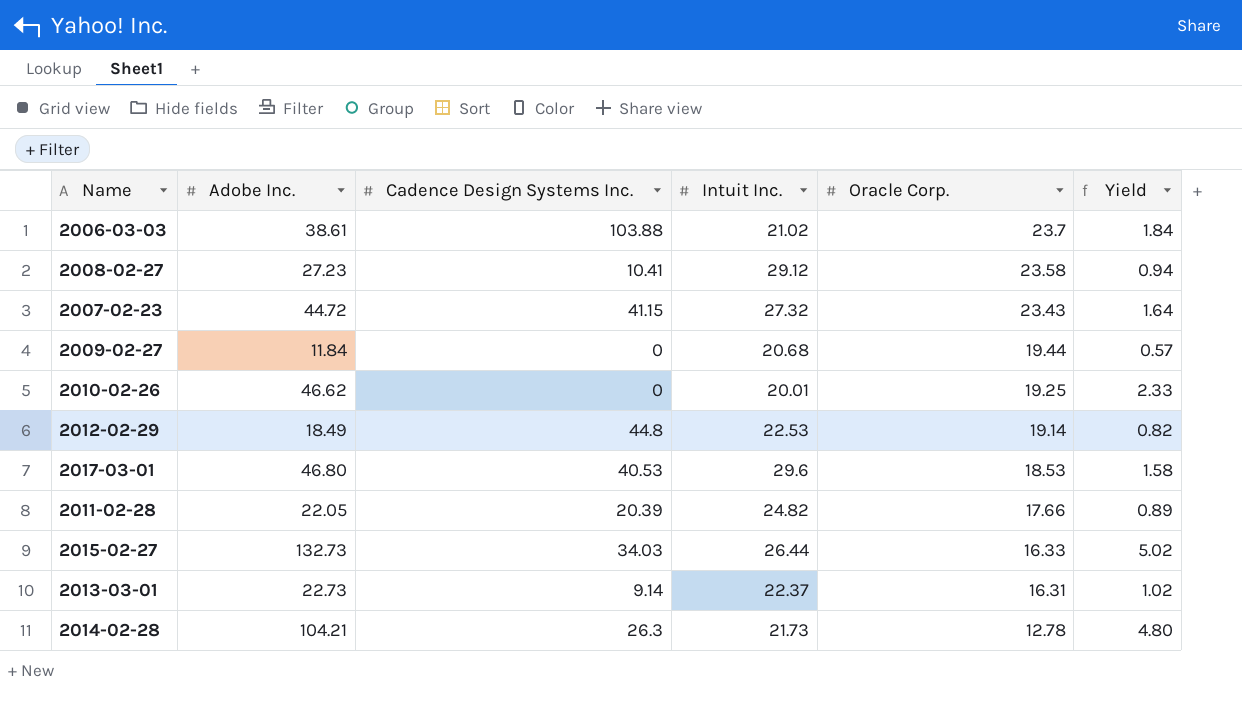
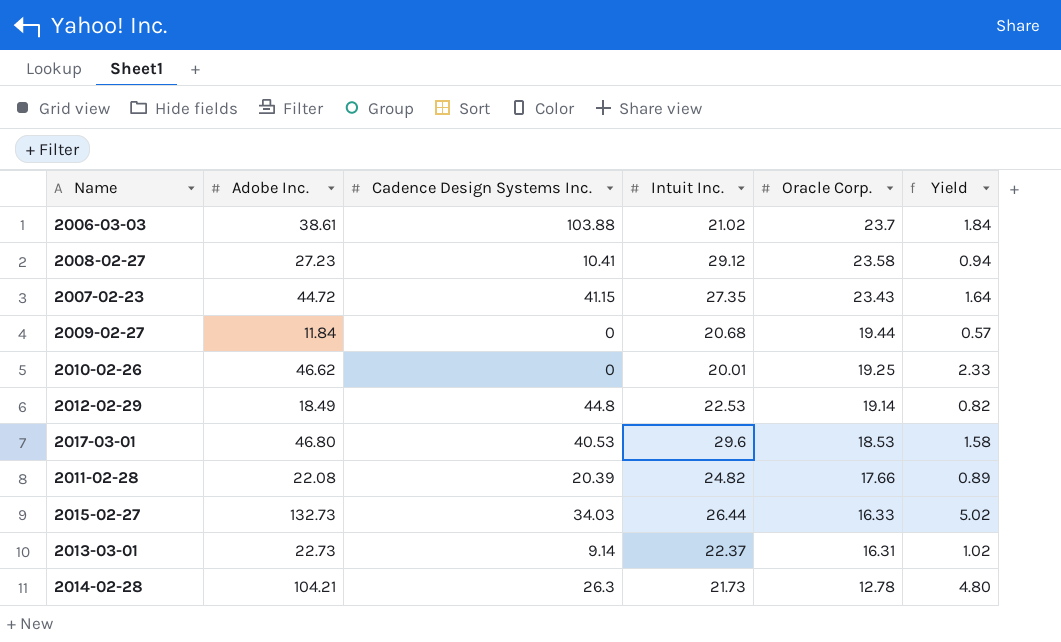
2007-02-23 | Intuit Inc.: 27.32 -> 27.35
2011-02-28 | Adobe Inc.: 22.05 -> 22.08

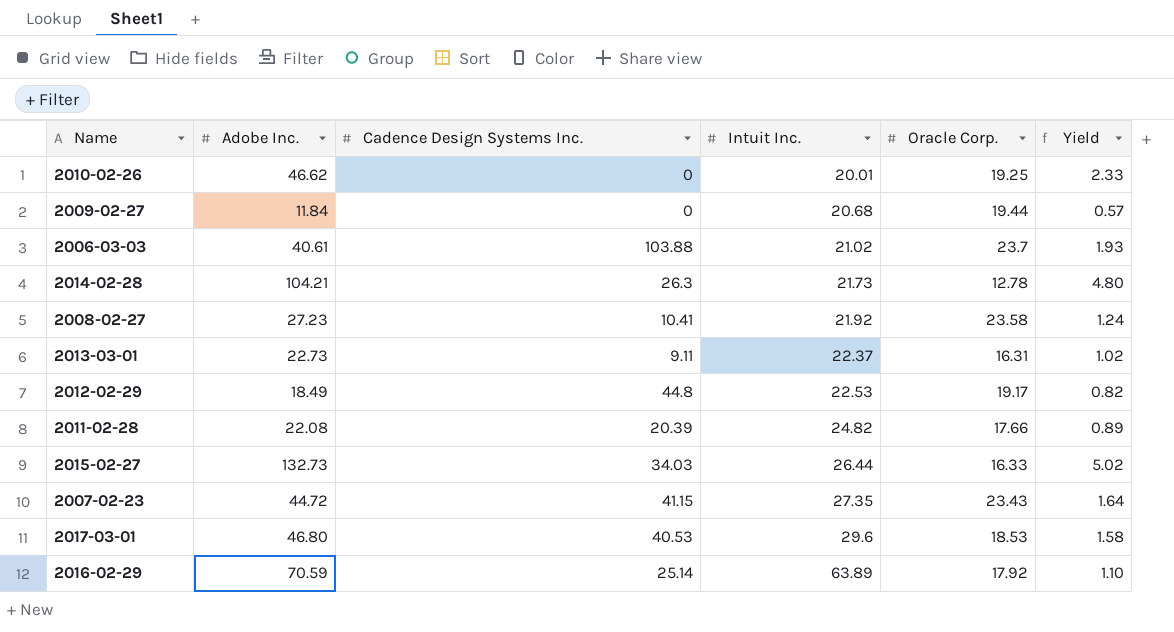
row order: Oracle Corp. descending -> Intuit Inc. ascending
2006-03-03 | Adobe Inc.: 38.61 -> 40.61
2006-03-03 | Yield: 1.84 -> 1.93
2008-02-27 | Intuit Inc.: 29.12 -> 21.92
2008-02-27 | Yield: 0.94 -> 1.24
2013-03-01 | Cadence Design Systems Inc.: 9.14 -> 9.11
2012-02-29 | Oracle Corp.: 19.14 -> 19.17
row 2016-02-29: none -> 70.59 | 25.14 | 63.89 | 17.92 | 1.10

